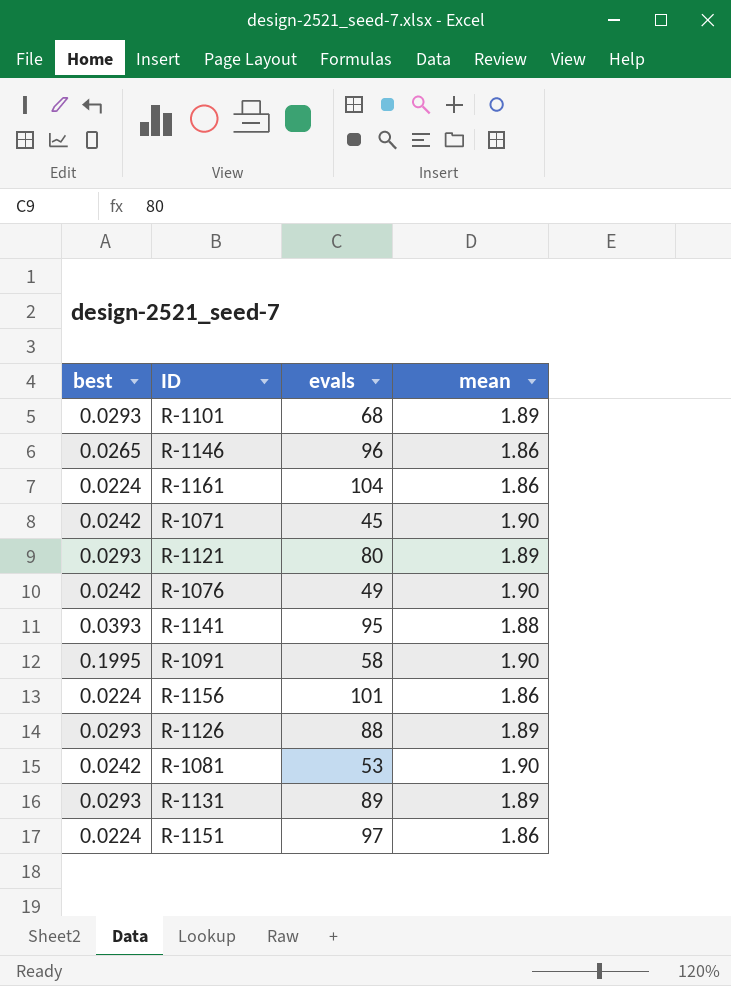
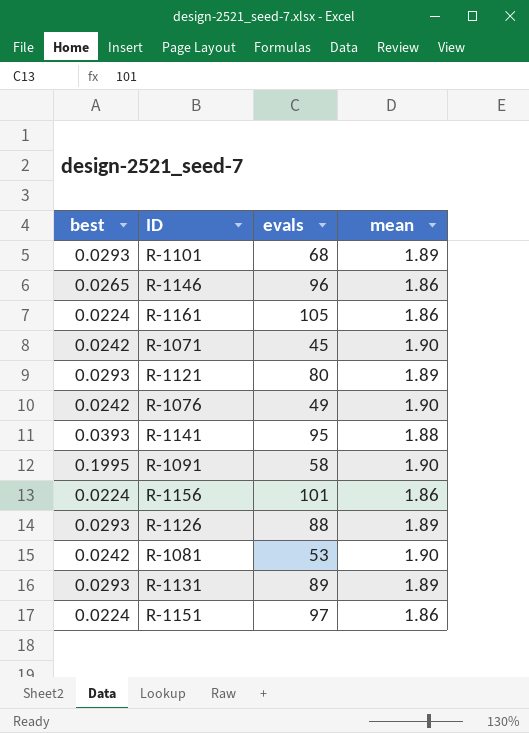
R-1161 | evals: 104 -> 105

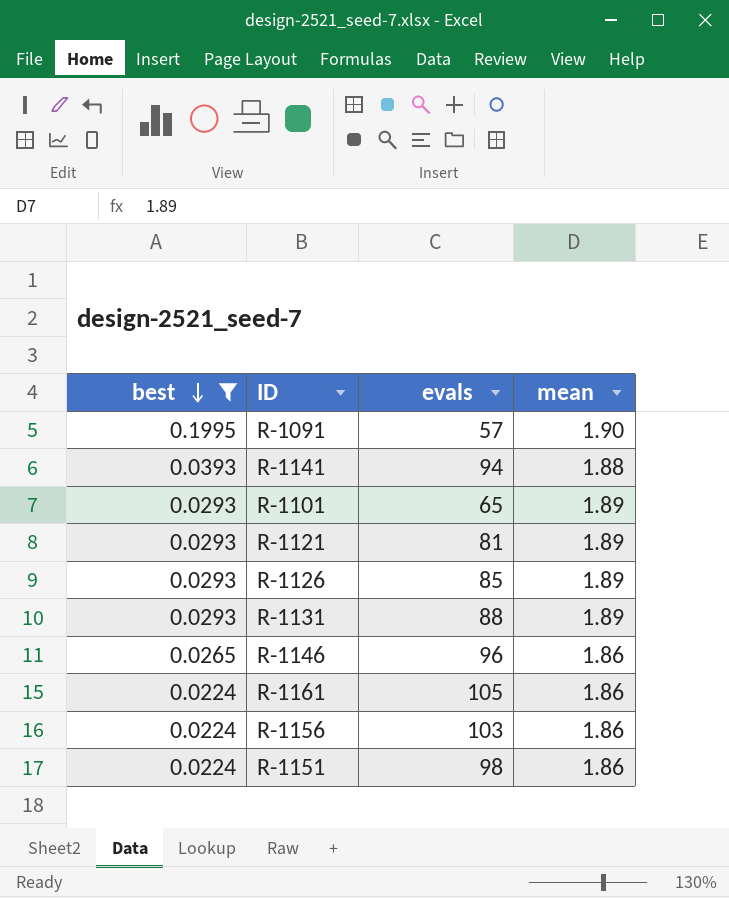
filter: none -> best != 0.0242
row order: none -> best descending
R-1091 | evals: 58 -> 57
R-1141 | evals: 95 -> 94
R-1101 | evals: 68 -> 65
R-1121 | evals: 80 -> 81
R-1126 | evals: 88 -> 85
R-1131 | evals: 89 -> 88
R-1156 | evals: 101 -> 103
R-1151 | evals: 97 -> 98

